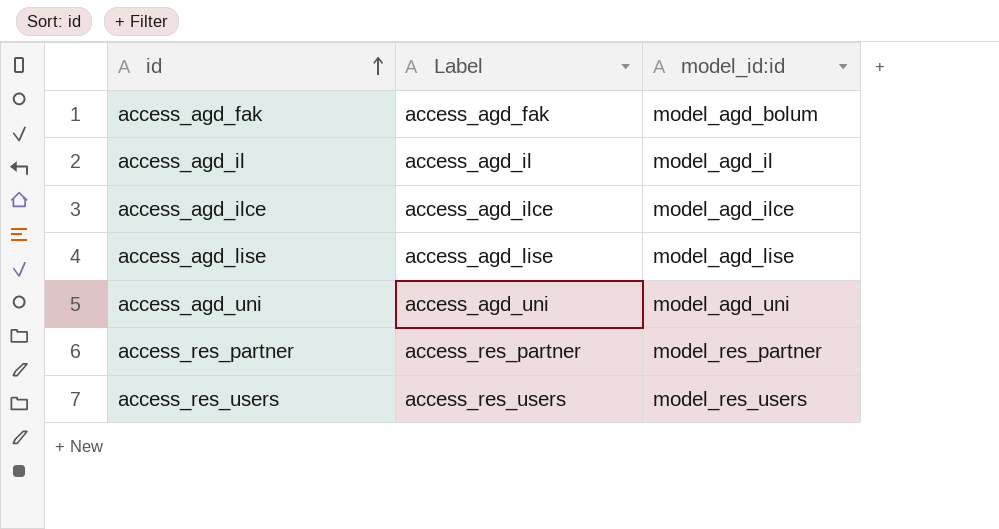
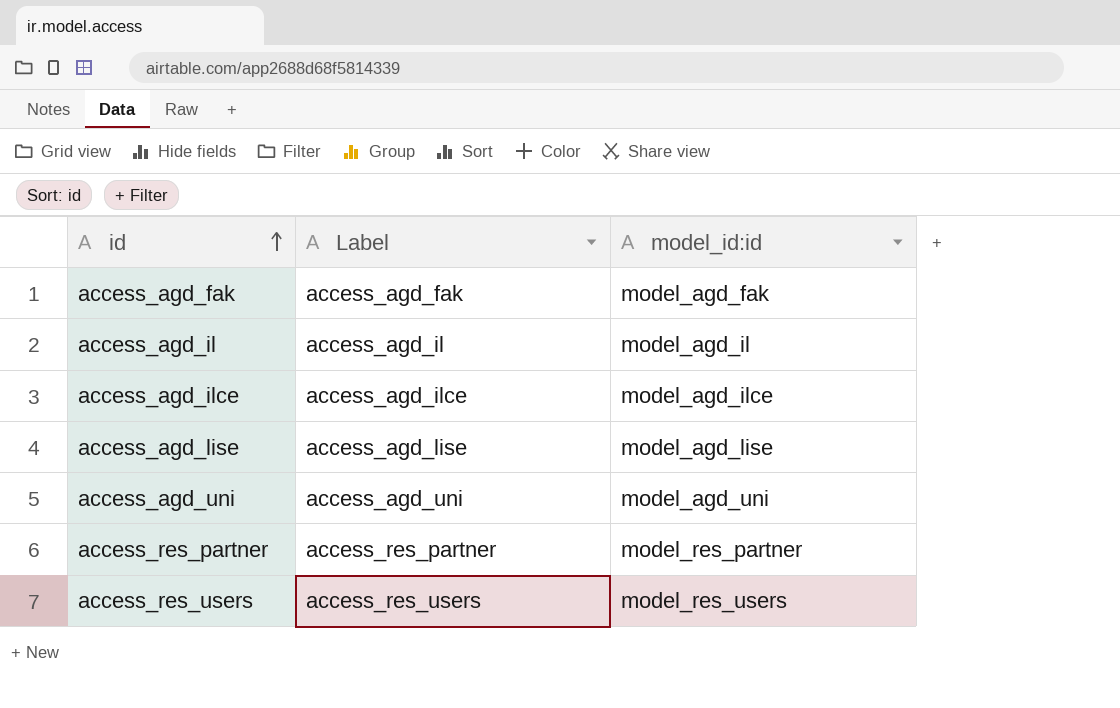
access_agd_fak | model_id:id: model_agd_bolum -> model_agd_fak

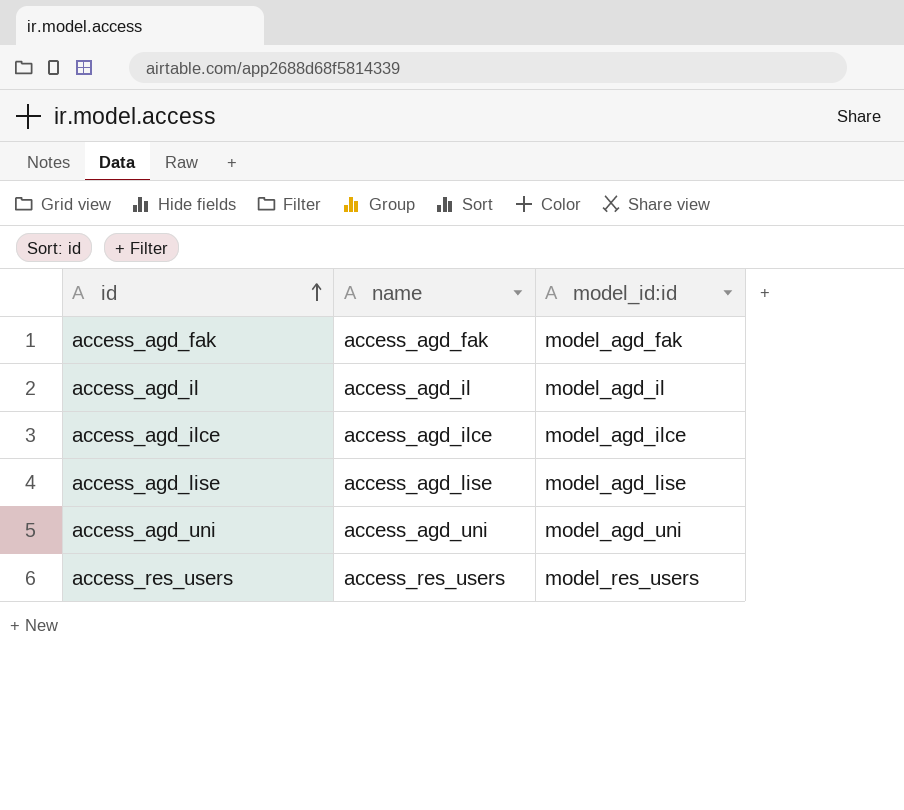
column name: Label -> name
row access_res_partner: access_res_partner | model_res_partner -> none

